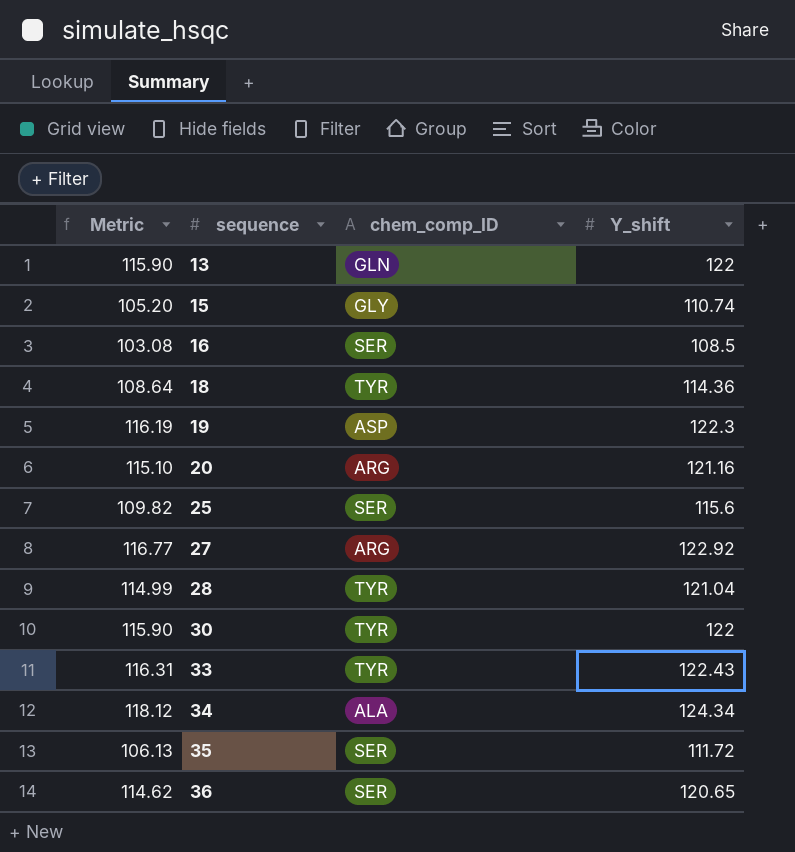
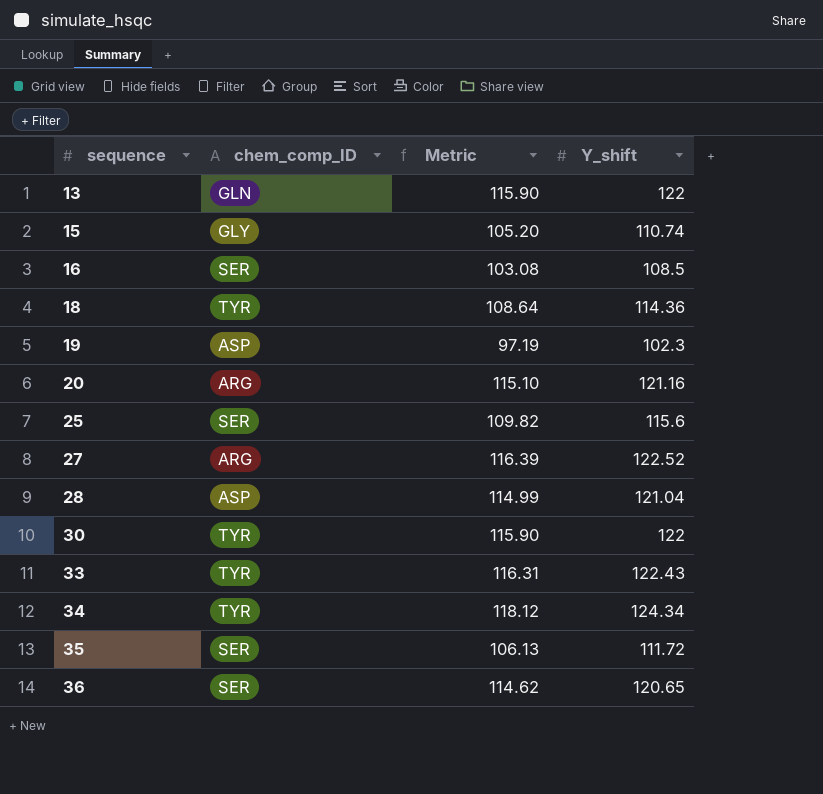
column Metric | position: 1 -> 3
19 | Metric: 116.19 -> 97.19
19 | Y_shift: 122.3 -> 102.3
27 | Metric: 116.77 -> 116.39
27 | Y_shift: 122.92 -> 122.52
28 | chem_comp_ID: TYR -> ASP
34 | chem_comp_ID: ALA -> TYR

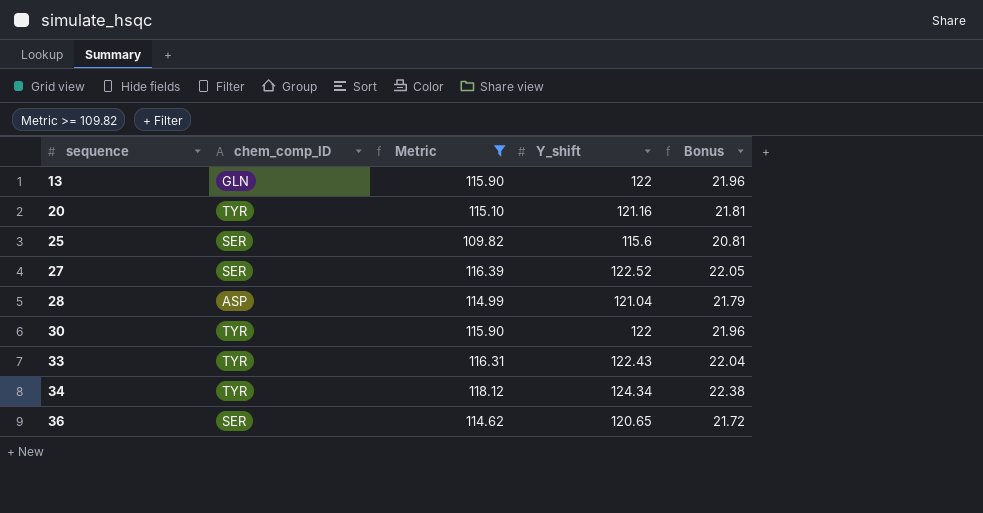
filter: none -> Metric >= 109.82
column Bonus | formula: none -> [Y_shift] * 0.18
20 | chem_comp_ID: ARG -> TYR
27 | chem_comp_ID: ARG -> SER

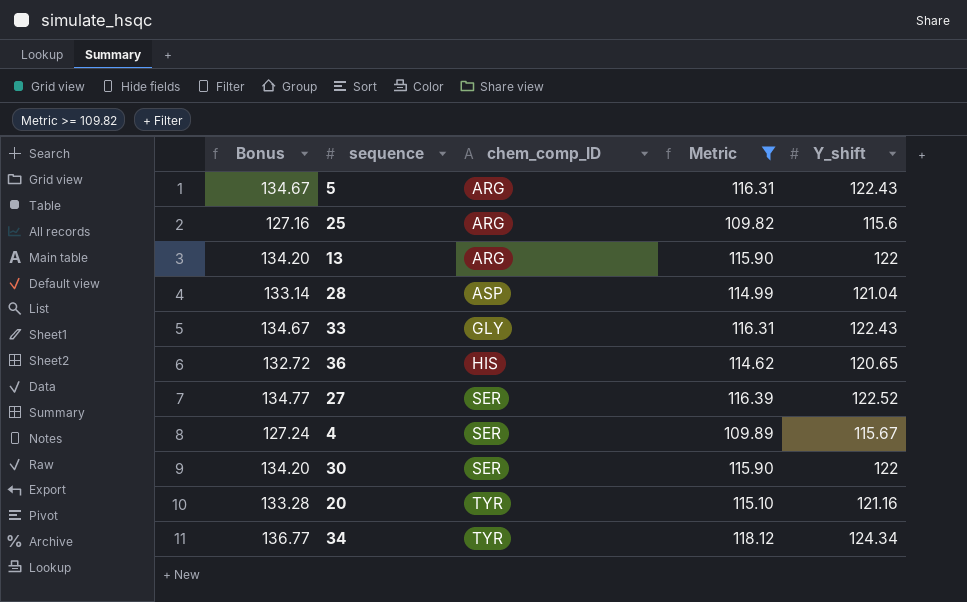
row order: sequence ascending -> chem_comp_ID ascending
column Bonus | formula: [Y_shift] * 0.18 -> [Y_shift] * 1.1
column Bonus | position: 5 -> 1
row 5: none -> 134.67 | ARG | 116.31 | 122.43
25 | chem_comp_ID: SER -> ARG
13 | chem_comp_ID: GLN -> ARG
33 | chem_comp_ID: TYR -> GLY
36 | chem_comp_ID: SER -> HIS
row 4: none -> 127.24 | SER | 109.89 | 115.67
30 | chem_comp_ID: TYR -> SER

